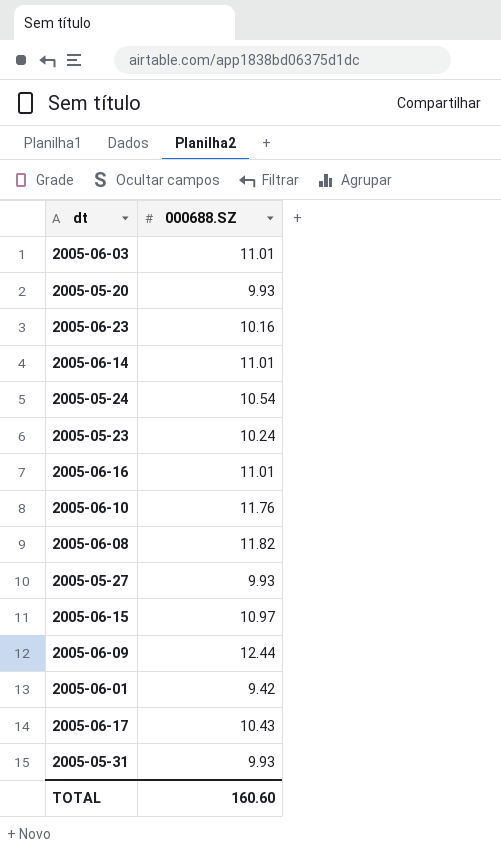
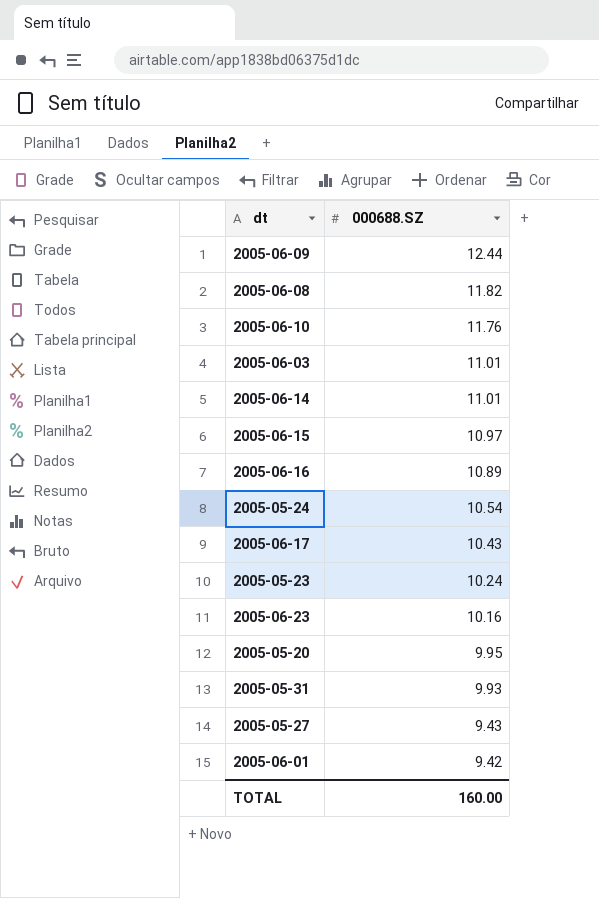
row order: none -> 000688.SZ descending
2005-06-16 | 000688.SZ: 11.01 -> 10.89
2005-05-20 | 000688.SZ: 9.93 -> 9.95
2005-05-27 | 000688.SZ: 9.93 -> 9.43
TOTAL | 000688.SZ: 160.60 -> 160.00

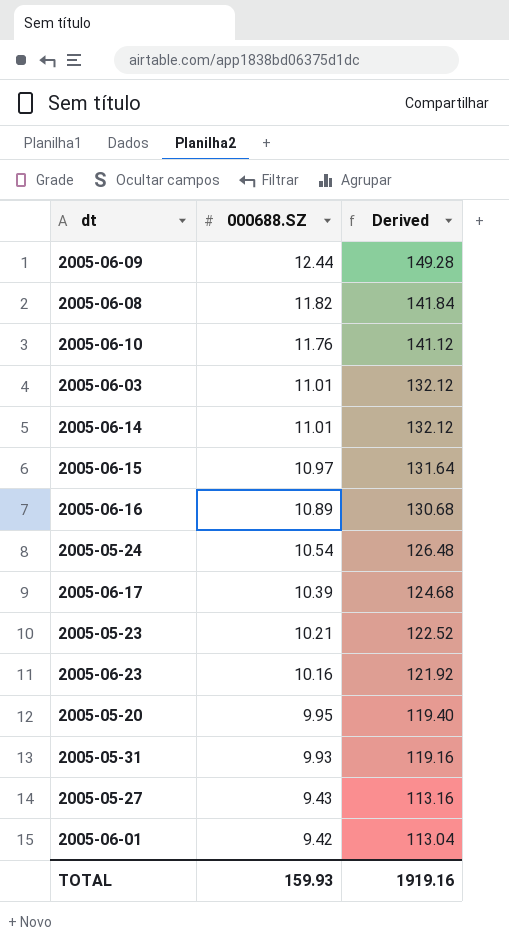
column Derived | formula: none -> [000688.SZ] * 12
2005-06-17 | 000688.SZ: 10.43 -> 10.39
2005-05-23 | 000688.SZ: 10.24 -> 10.21
TOTAL | 000688.SZ: 160.00 -> 159.93

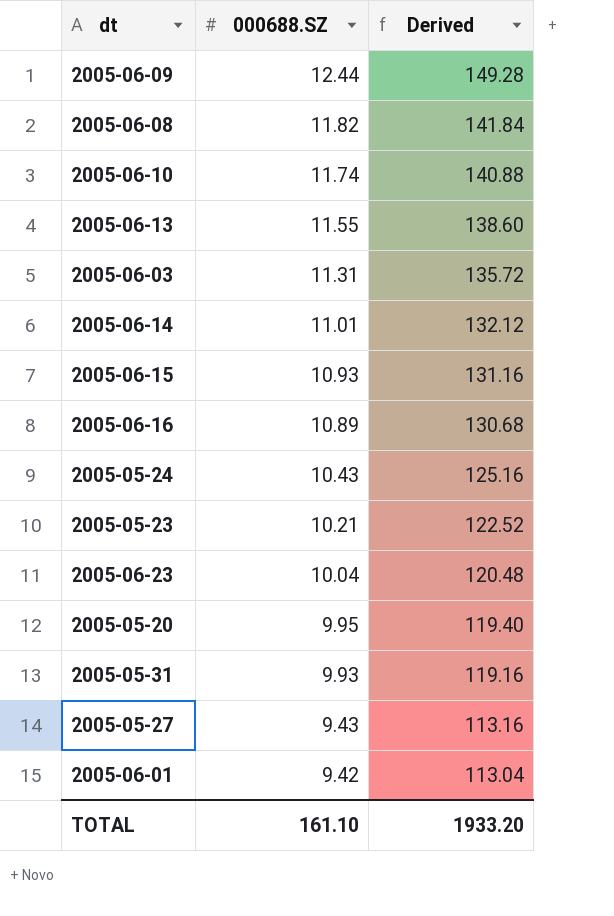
row 2005-06-17: 10.39 | 124.68 -> none
2005-06-10 | 000688.SZ: 11.76 -> 11.74
2005-06-10 | Derived: 141.12 -> 140.88
row 2005-06-13: none -> 11.55 | 138.60
2005-06-03 | 000688.SZ: 11.01 -> 11.31
2005-06-03 | Derived: 132.12 -> 135.72
2005-06-15 | 000688.SZ: 10.97 -> 10.93
2005-06-15 | Derived: 131.64 -> 131.16
2005-05-24 | 000688.SZ: 10.54 -> 10.43
2005-05-24 | Derived: 126.48 -> 125.16
2005-06-23 | 000688.SZ: 10.16 -> 10.04
2005-06-23 | Derived: 121.92 -> 120.48
TOTAL | 000688.SZ: 159.93 -> 161.10
TOTAL | Derived: 1919.16 -> 1933.20

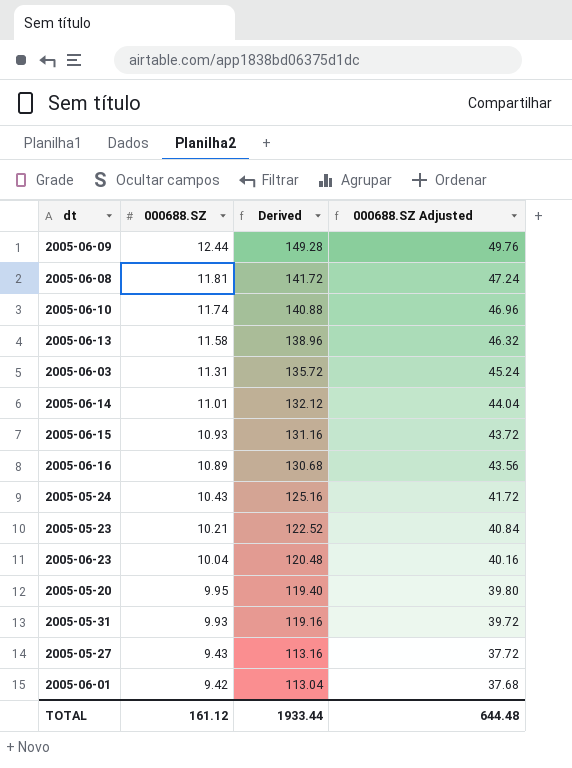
column 000688.SZ Adjusted | formula: none -> [000688.SZ] * 4
2005-06-08 | 000688.SZ: 11.82 -> 11.81
2005-06-08 | Derived: 141.84 -> 141.72
2005-06-13 | 000688.SZ: 11.55 -> 11.58
2005-06-13 | Derived: 138.60 -> 138.96
TOTAL | 000688.SZ: 161.10 -> 161.12
TOTAL | Derived: 1933.20 -> 1933.44

